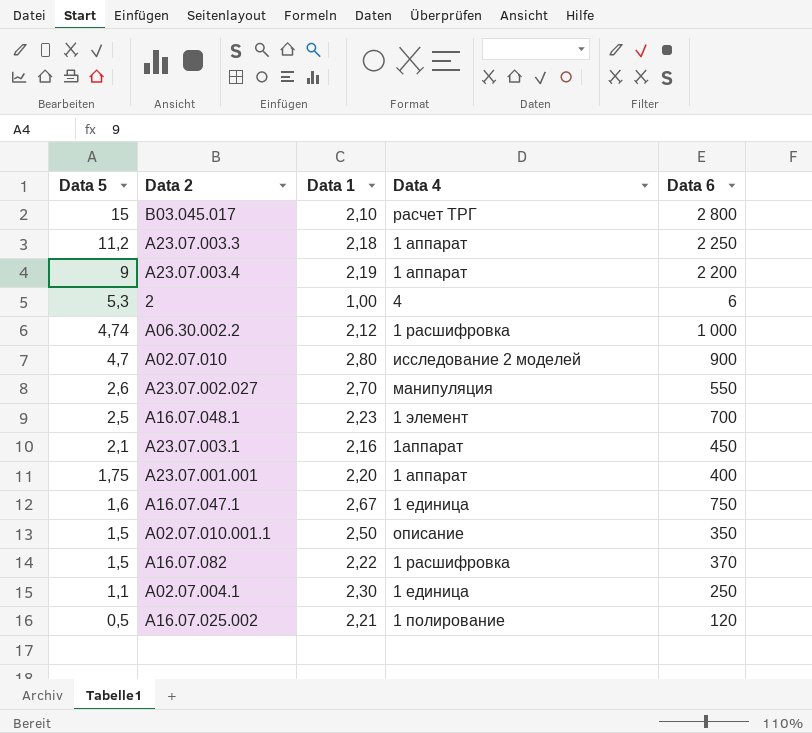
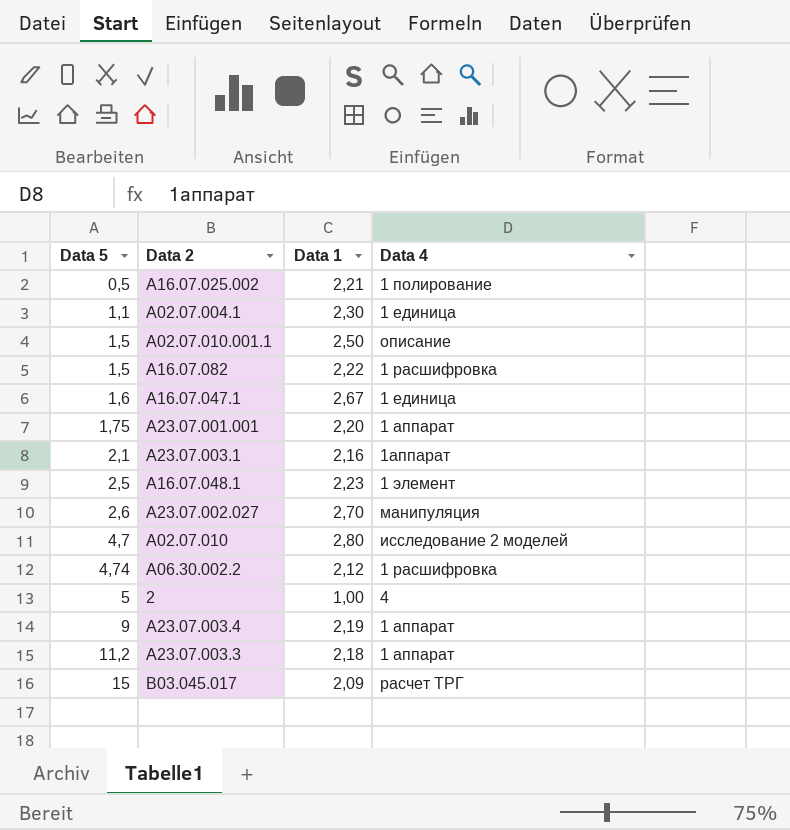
row order: Data 5 descending -> Data 5 ascending
column Data 6 | position: 5 -> none
2 | Data 5: 5,3 -> 5
B03.045.017 | Data 1: 2,10 -> 2,09

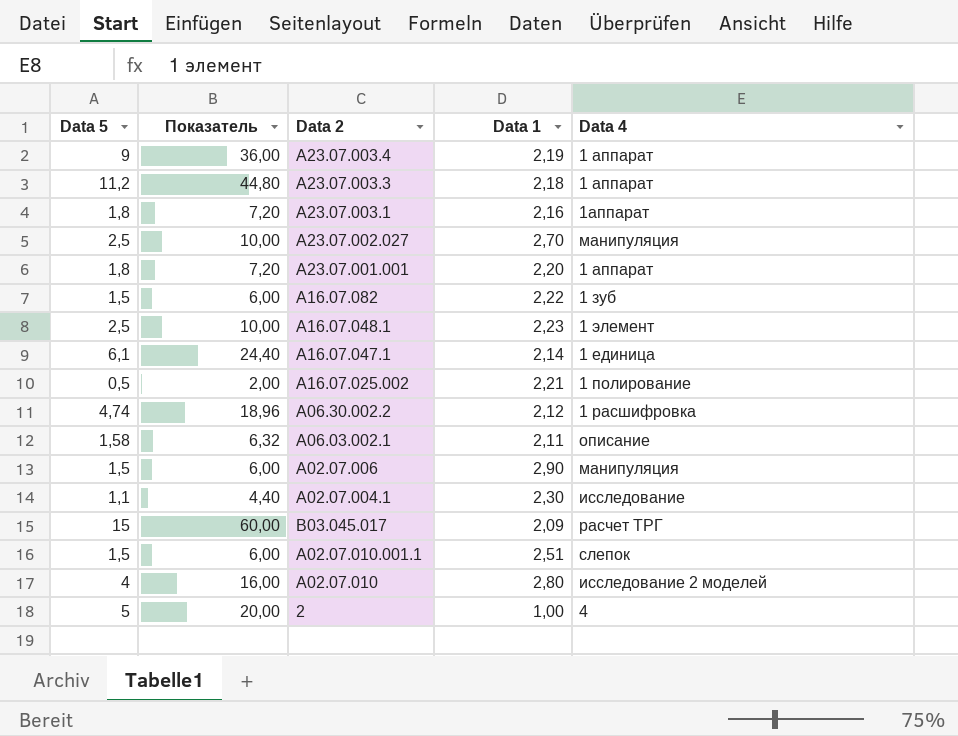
row order: Data 5 ascending -> Data 2 descending
column Показатель | formula: none -> [Data 5] * 4
А23.07.003.1 | Data 5: 2,1 -> 1,8
А23.07.002.027 | Data 5: 2,6 -> 2,5
А23.07.001.001 | Data 5: 1,75 -> 1,8
А16.07.082 | Data 4: 1 расшифровка -> 1 зуб
А16.07.047.1 | Data 5: 1,6 -> 6,1
А16.07.047.1 | Data 1: 2,67 -> 2,14
row А06.03.002.1: none -> 1,58 | 6,32 | 2,11 | описание
row А02.07.006: none -> 1,5 | 6,00 | 2,90 | манипуляция
А02.07.004.1 | Data 4: 1 единица -> исследование
A02.07.010.001.1 | Data 1: 2,50 -> 2,51
A02.07.010.001.1 | Data 4: описание -> слепок
A02.07.010 | Data 5: 4,7 -> 4

